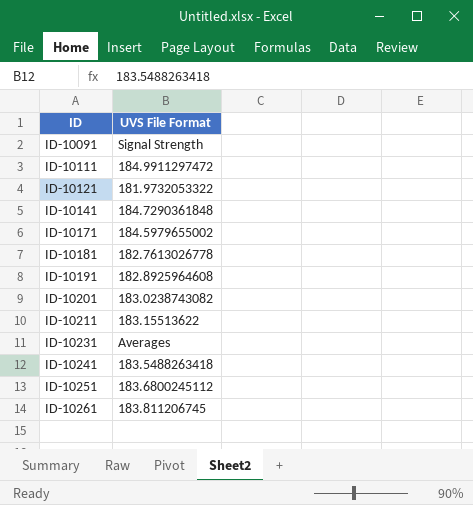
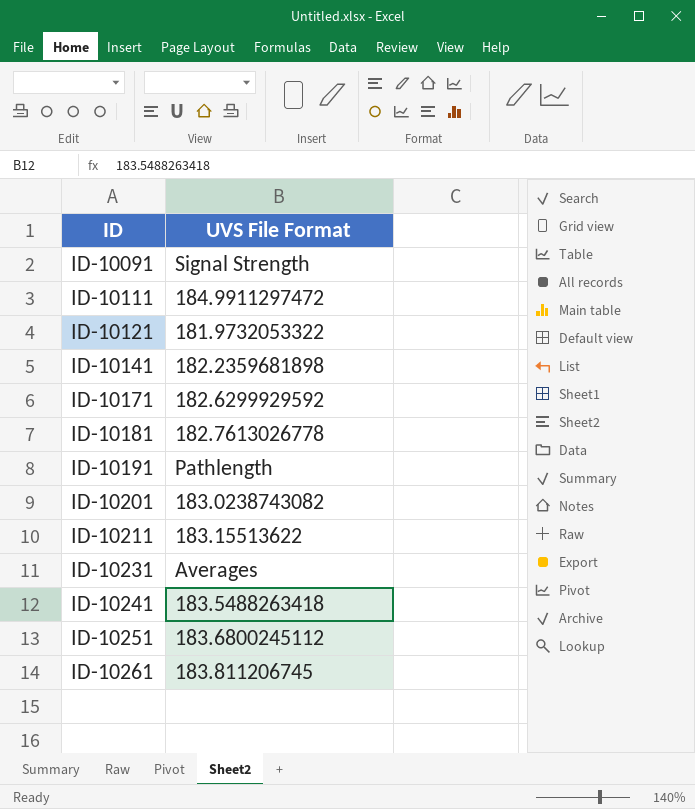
ID-10141 | UVS File Format: 184.7290361848 -> 182.2359681898
ID-10171 | UVS File Format: 184.5979655002 -> 182.6299929592
ID-10191 | UVS File Format: 182.8925964608 -> Pathlength

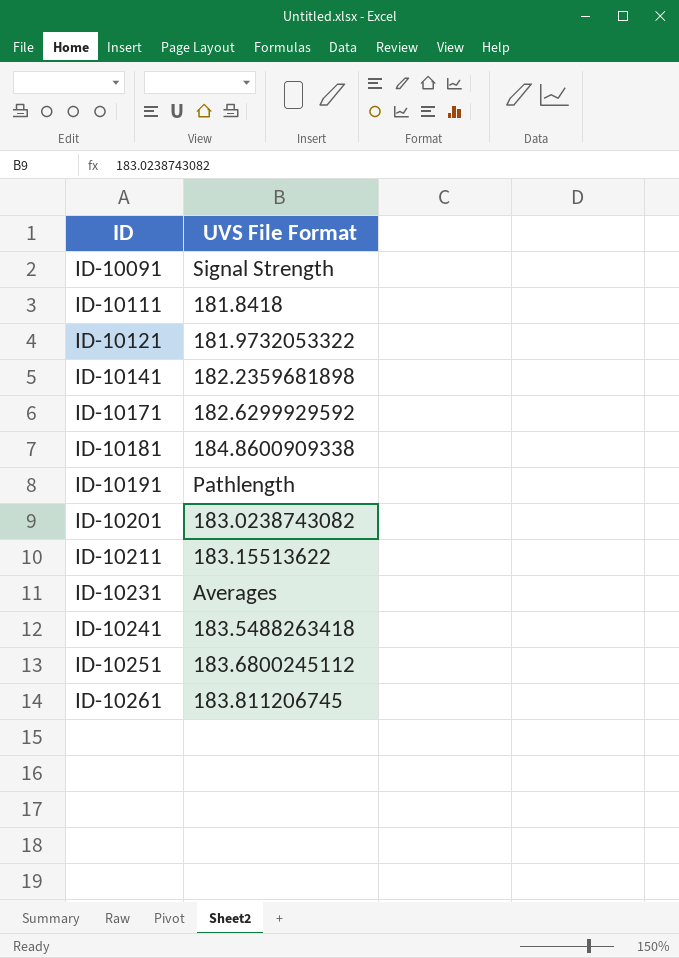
ID-10111 | UVS File Format: 184.9911297472 -> 181.8418
ID-10181 | UVS File Format: 182.7613026778 -> 184.8600909338

